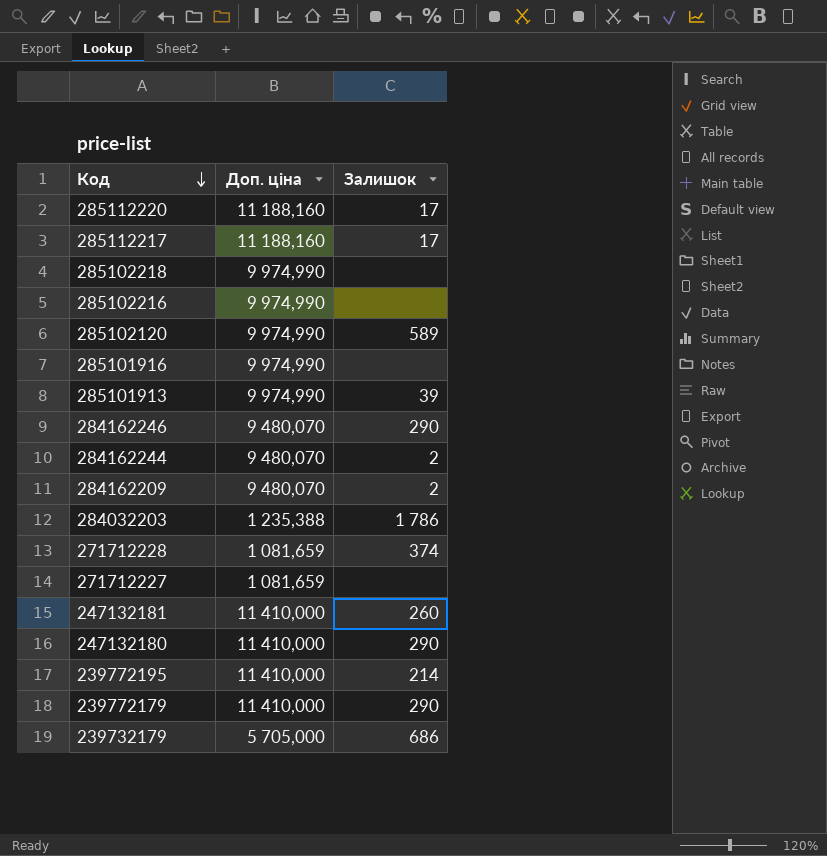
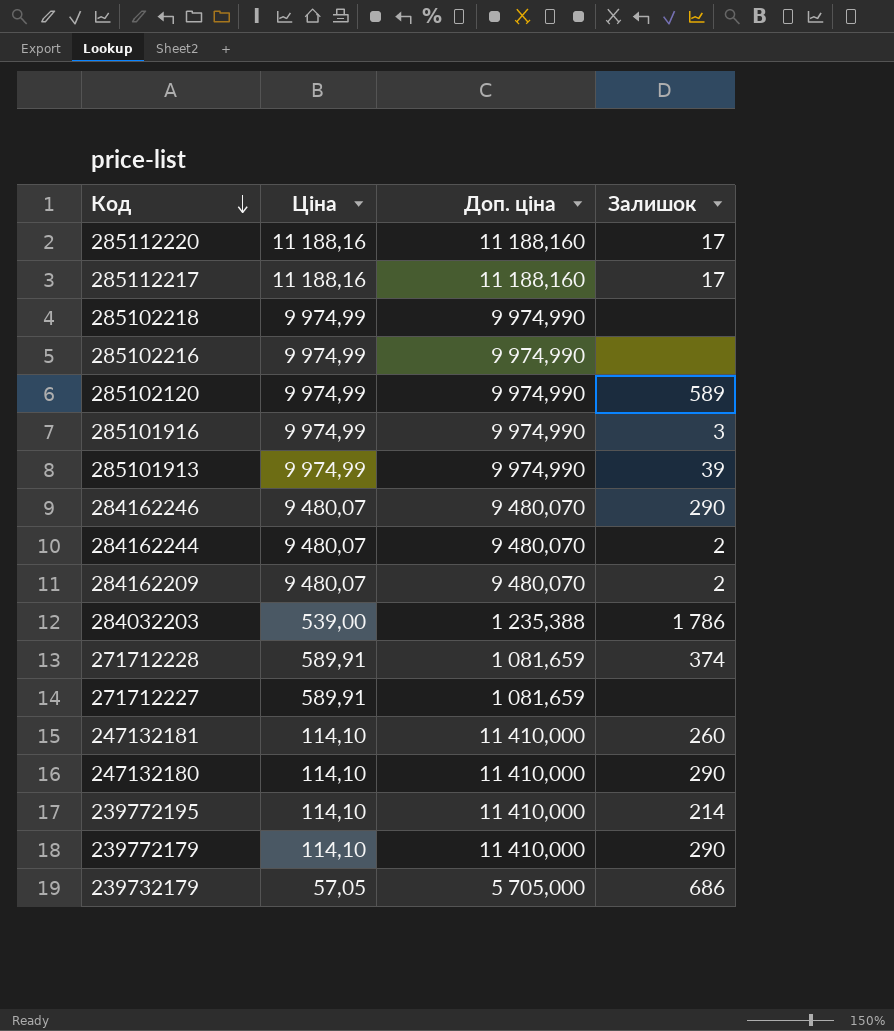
column Ціна | position: none -> 2
285101916 | Залишок: none -> 3

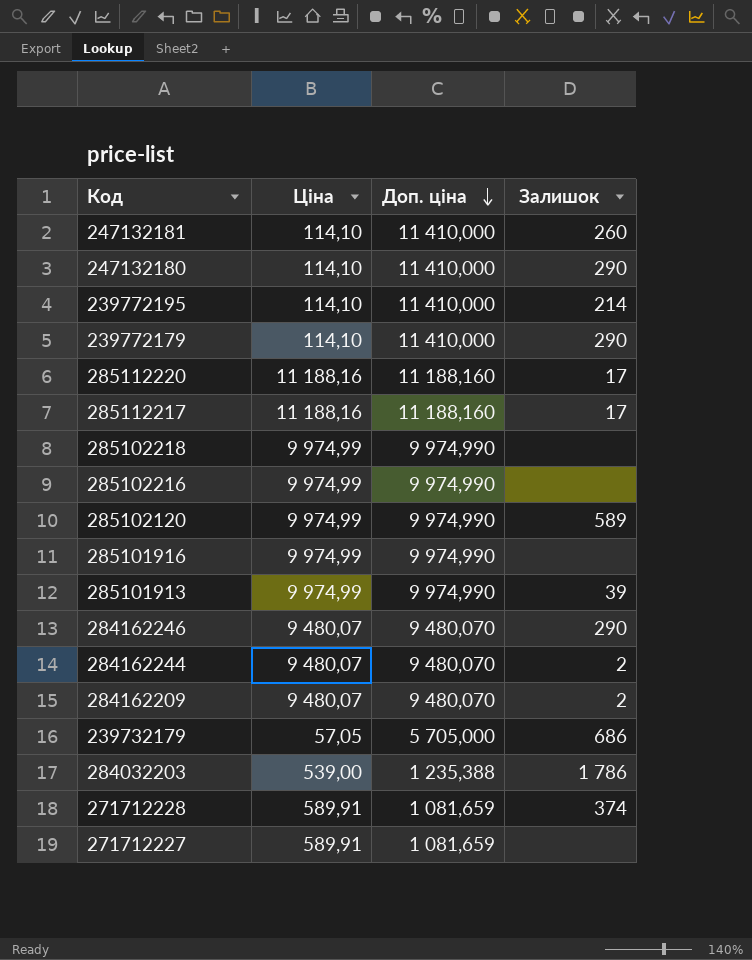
row order: Код descending -> Доп. ціна descending
285101916 | Залишок: 3 -> none

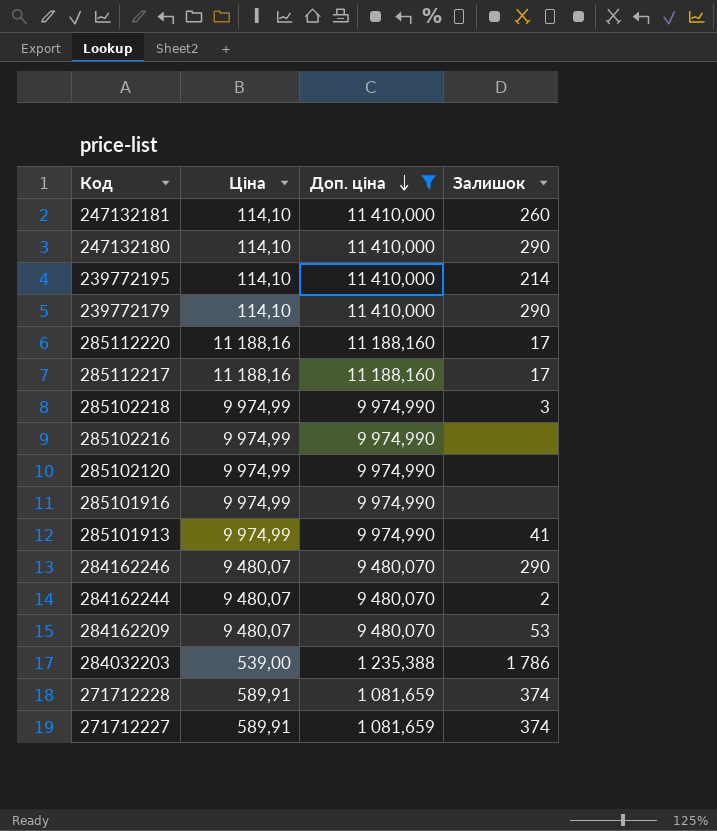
filter: none -> Доп. ціна != 5 705,000
285102218 | Залишок: none -> 3
285102120 | Залишок: 589 -> none
285101913 | Залишок: 39 -> 41
284162209 | Залишок: 2 -> 53
271712227 | Залишок: none -> 374

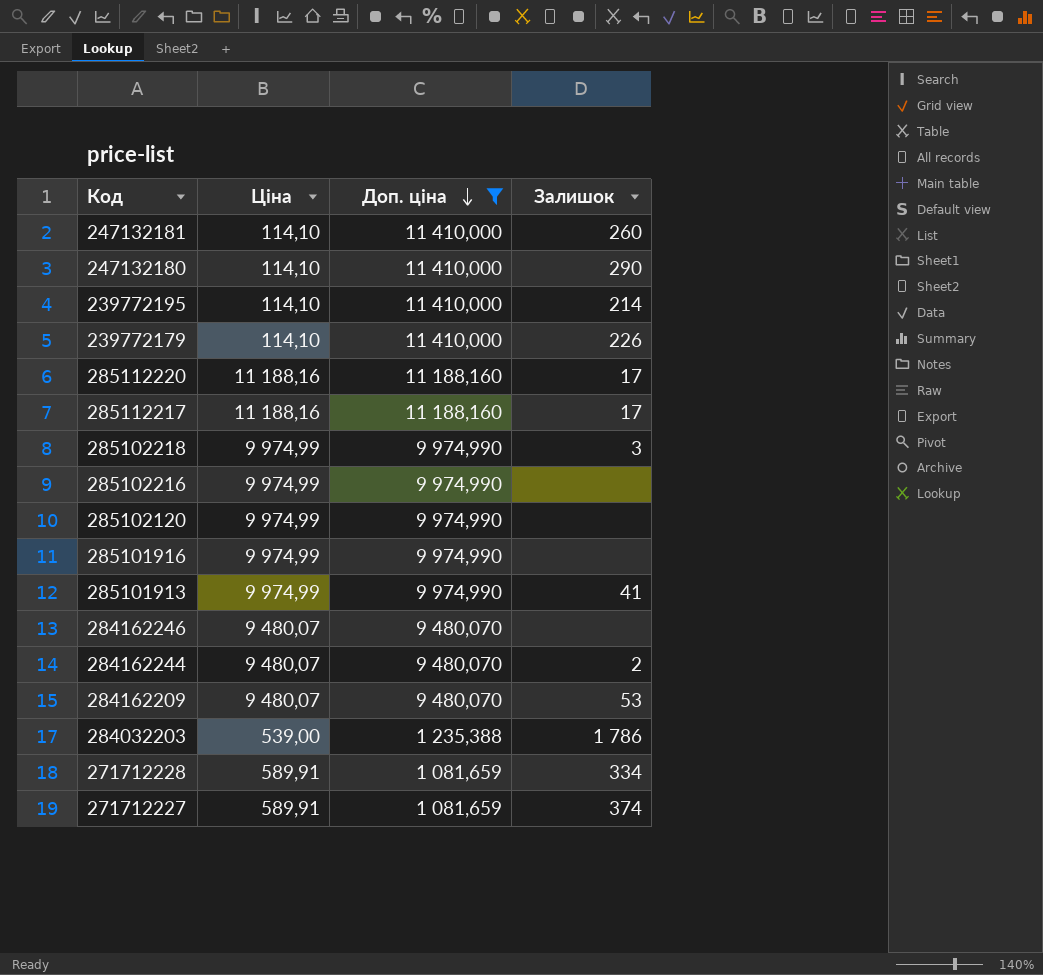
239772179 | Залишок: 290 -> 226
284162246 | Залишок: 290 -> none
271712228 | Залишок: 374 -> 334

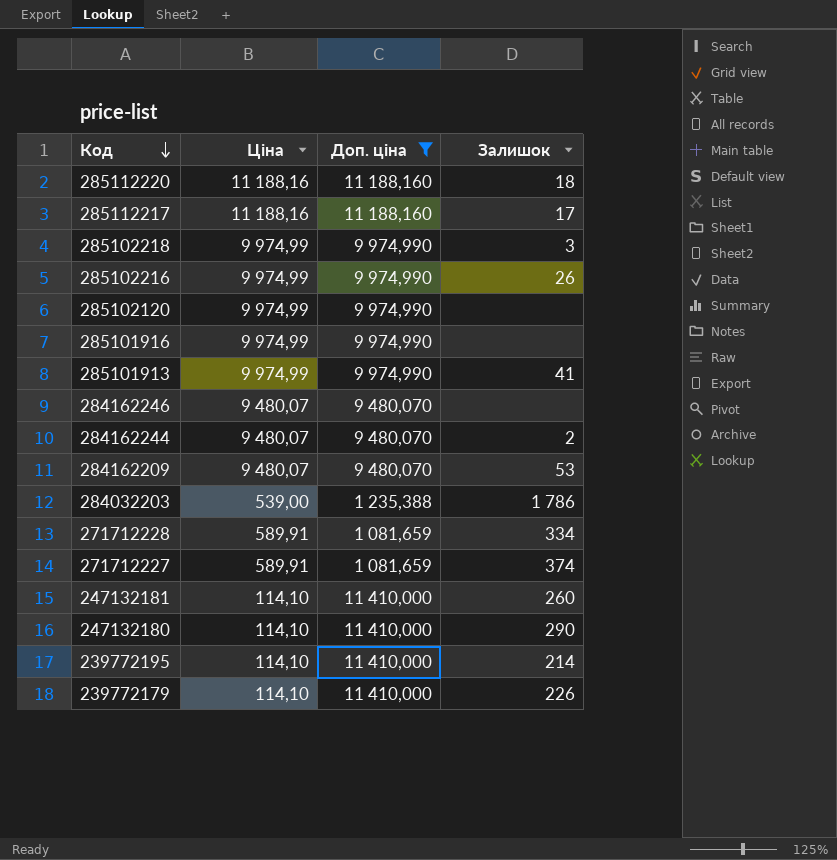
row order: Доп. ціна descending -> Код descending
285112220 | Залишок: 17 -> 18
285102216 | Залишок: none -> 26

